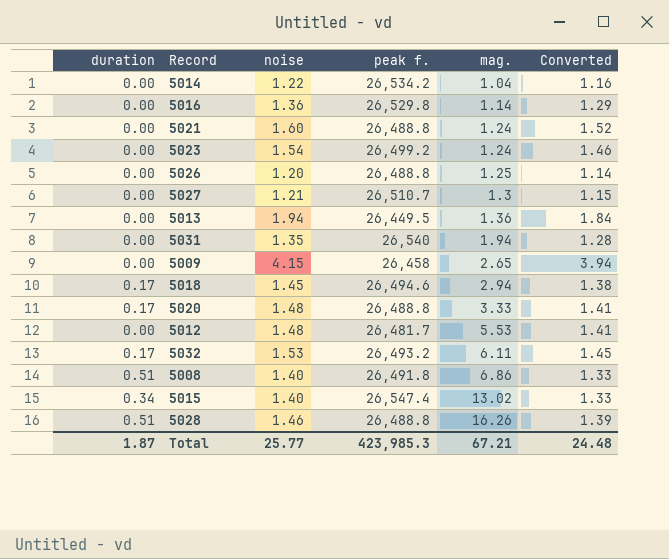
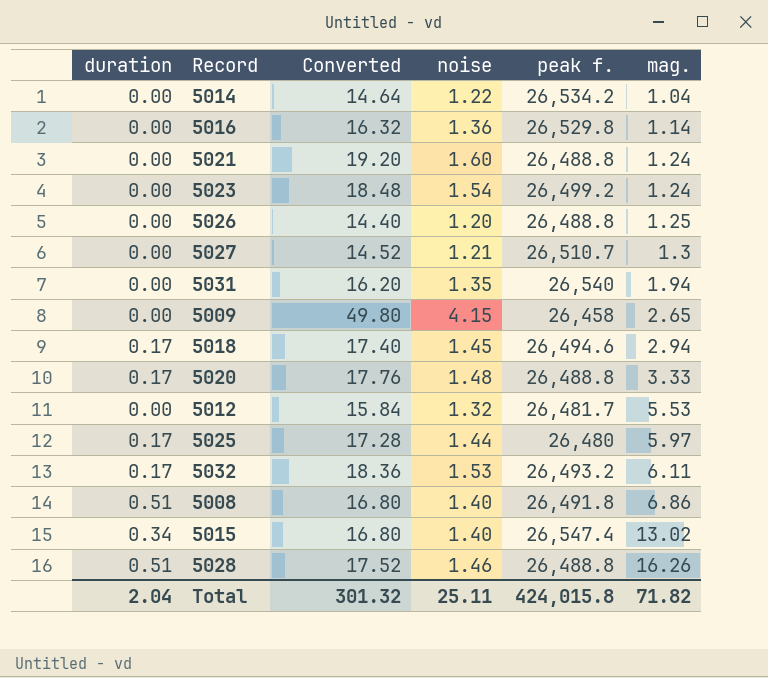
column Converted | formula: [noise] * 0.95 -> [noise] * 12
column Converted | position: 6 -> 3
row 5013: 0.00 | 1.94 | 26,449.5 | 1.36 | 1.84 -> none
5012 | noise: 1.48 -> 1.32
row 5025: none -> 0.17 | 17.28 | 1.44 | 26,480 | 5.97
Total | duration: 1.87 -> 2.04
Total | Converted: 24.48 -> 301.32
Total | noise: 25.77 -> 25.11
Total | peak f.: 423,985.3 -> 424,015.8
Total | mag.: 67.21 -> 71.82

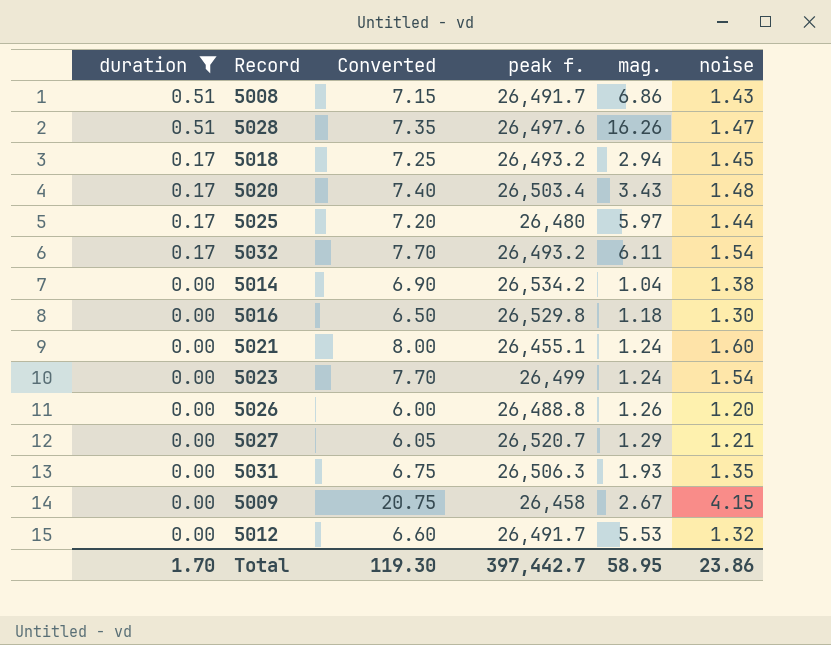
filter: none -> duration != 0.34
row order: mag. ascending -> duration descending
column Converted | formula: [noise] * 12 -> [noise] * 5
column noise | position: 4 -> 6
5008 | peak f.: 26,491.8 -> 26,491.7
5008 | noise: 1.40 -> 1.43
5028 | peak f.: 26,488.8 -> 26,497.6
5028 | noise: 1.46 -> 1.47
5018 | peak f.: 26,494.6 -> 26,493.2
5020 | peak f.: 26,488.8 -> 26,503.4
5020 | mag.: 3.33 -> 3.43
5032 | noise: 1.53 -> 1.54
5014 | noise: 1.22 -> 1.38
5016 | mag.: 1.14 -> 1.18
5016 | noise: 1.36 -> 1.30
5021 | peak f.: 26,488.8 -> 26,455.1
5023 | peak f.: 26,499.2 -> 26,499
5026 | mag.: 1.25 -> 1.26
5027 | peak f.: 26,510.7 -> 26,520.7
5027 | mag.: 1.3 -> 1.29
5031 | peak f.: 26,540 -> 26,506.3
5031 | mag.: 1.94 -> 1.93
5009 | mag.: 2.65 -> 2.67
5012 | peak f.: 26,481.7 -> 26,491.7
Total | duration: 2.04 -> 1.70
Total | Converted: 301.32 -> 119.30
Total | peak f.: 424,015.8 -> 397,442.7
Total | mag.: 71.82 -> 58.95
Total | noise: 25.11 -> 23.86

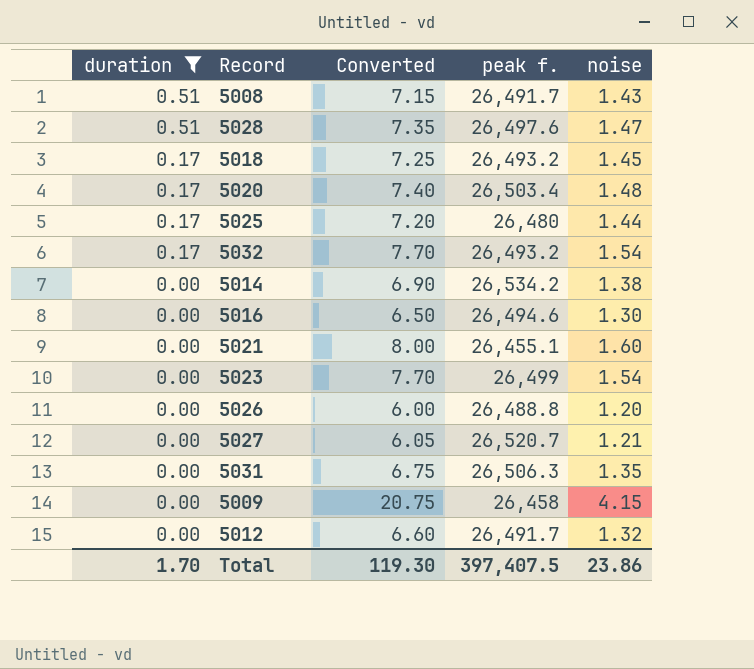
column mag. | position: 5 -> none
5016 | peak f.: 26,529.8 -> 26,494.6
Total | peak f.: 397,442.7 -> 397,407.5

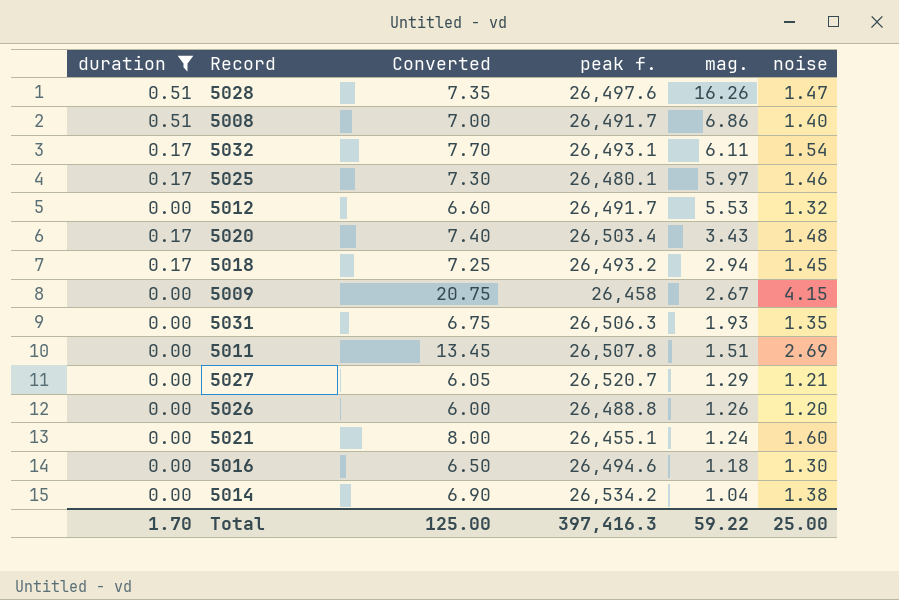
row order: duration descending -> mag. descending
column mag. | position: none -> 5
row 5023: 0.00 | 7.70 | 26,499 | 1.54 -> none
5008 | Converted: 7.15 -> 7.00
5008 | noise: 1.43 -> 1.40
5032 | peak f.: 26,493.2 -> 26,493.1
5025 | Converted: 7.20 -> 7.30
5025 | peak f.: 26,480 -> 26,480.1
5025 | noise: 1.44 -> 1.46
row 5011: none -> 0.00 | 13.45 | 26,507.8 | 1.51 | 2.69
Total | Converted: 119.30 -> 125.00
Total | peak f.: 397,407.5 -> 397,416.3
Total | noise: 23.86 -> 25.00

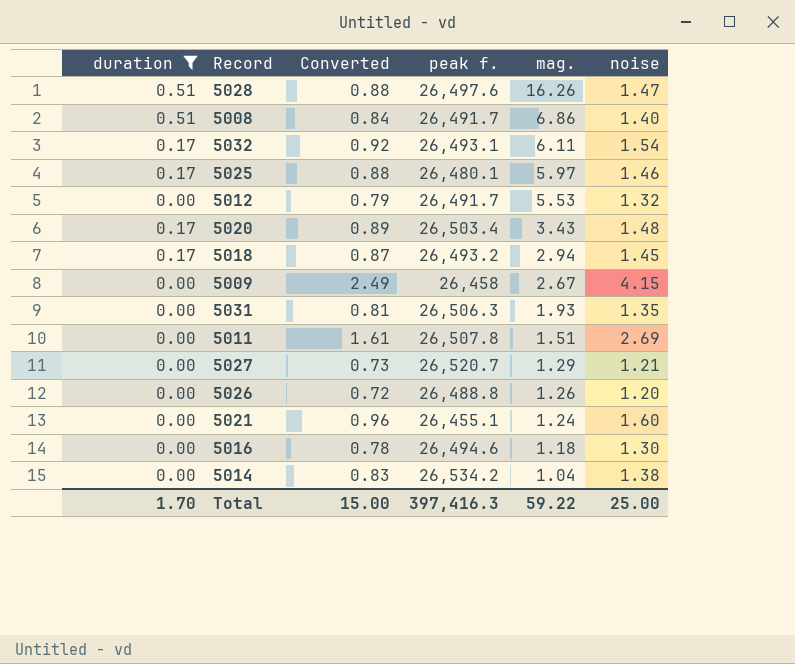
column Converted | formula: [noise] * 5 -> [noise] * 0.6
Total | Converted: 125.00 -> 15.00

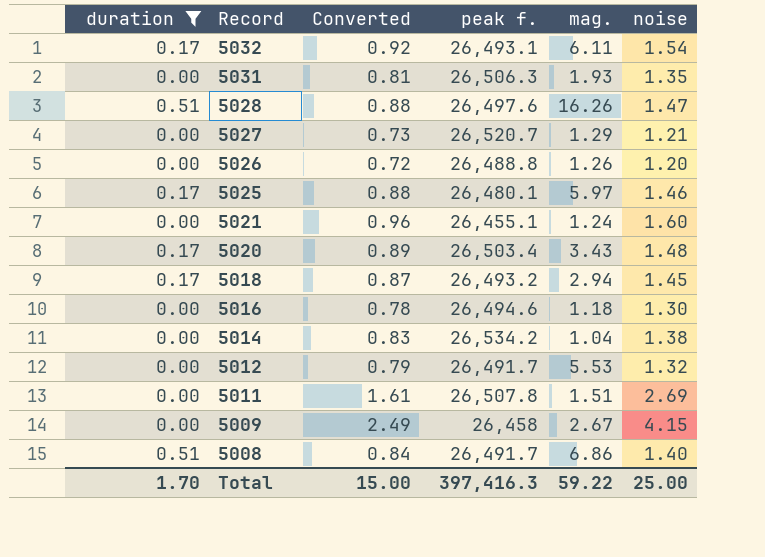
row order: mag. descending -> Record descending

